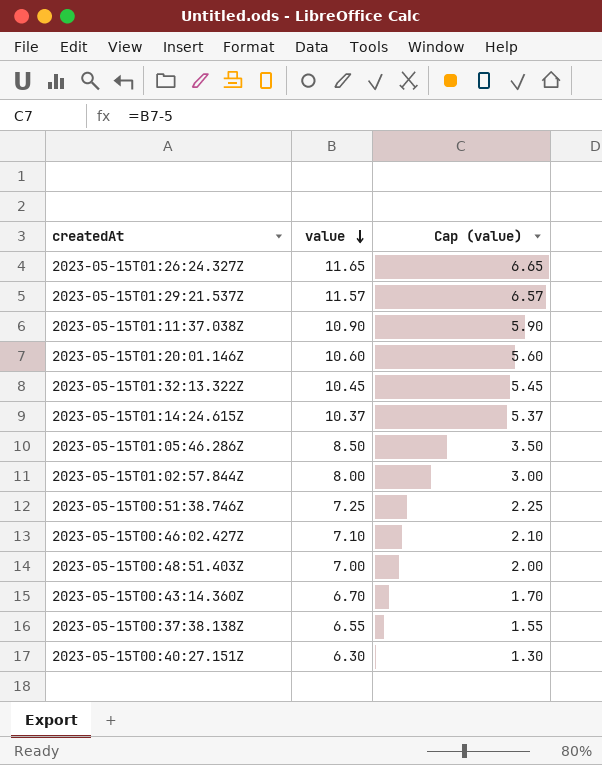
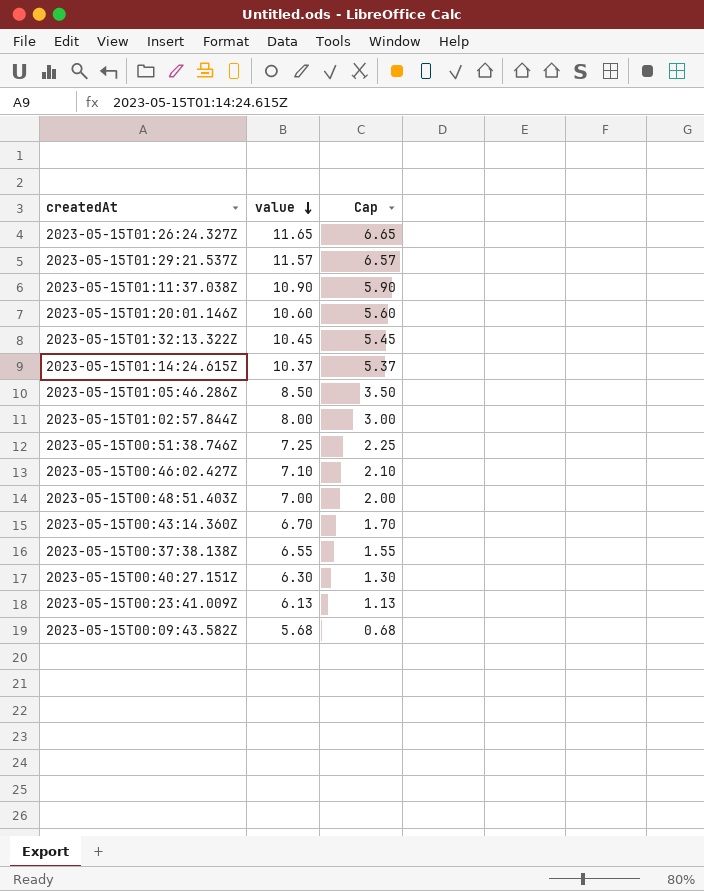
column name: Cap (value) -> Cap
row 2023-05-15T00:23:41.009Z: none -> 6.13 | 1.13
row 2023-05-15T00:09:43.582Z: none -> 5.68 | 0.68

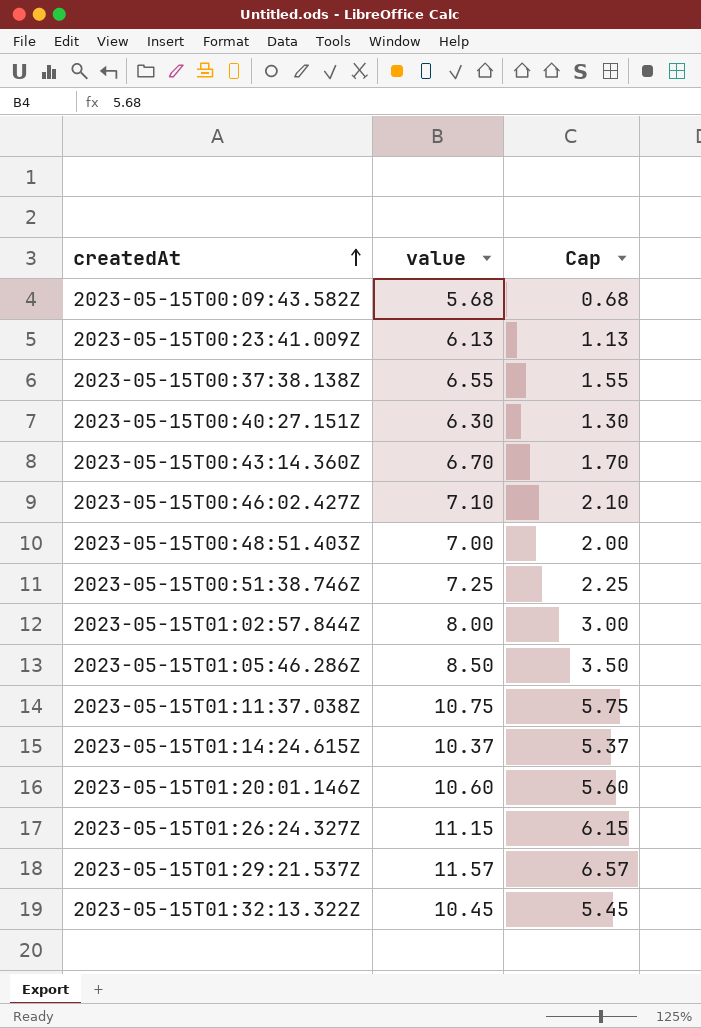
row order: value descending -> createdAt ascending
2023-05-15T01:11:37.038Z | value: 10.90 -> 10.75
2023-05-15T01:11:37.038Z | Cap: 5.90 -> 5.75
2023-05-15T01:26:24.327Z | value: 11.65 -> 11.15
2023-05-15T01:26:24.327Z | Cap: 6.65 -> 6.15

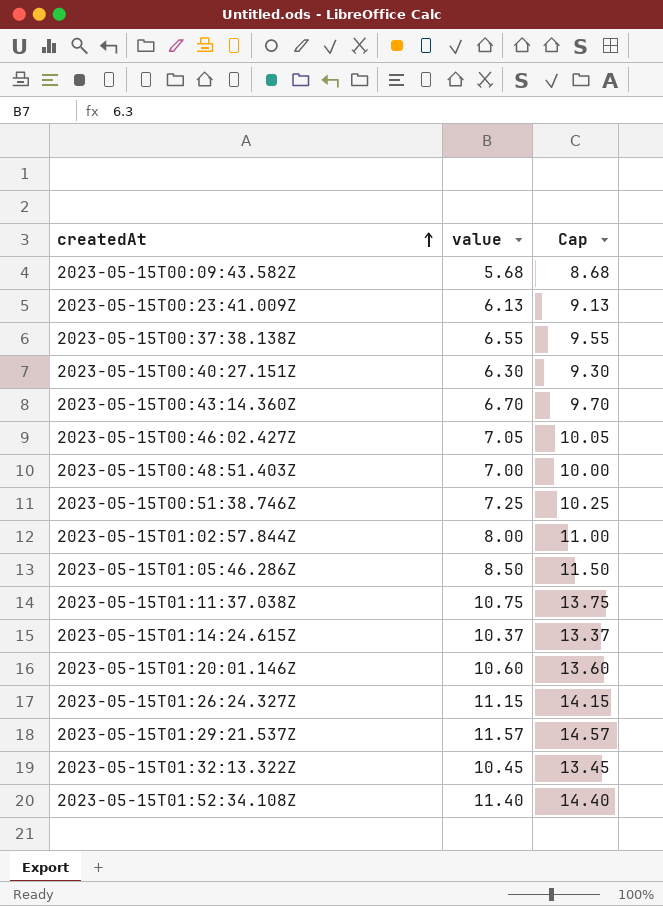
column Cap | formula: [value] - 5 -> [value] + 3
2023-05-15T00:46:02.427Z | value: 7.10 -> 7.05
row 2023-05-15T01:52:34.108Z: none -> 11.40 | 14.40

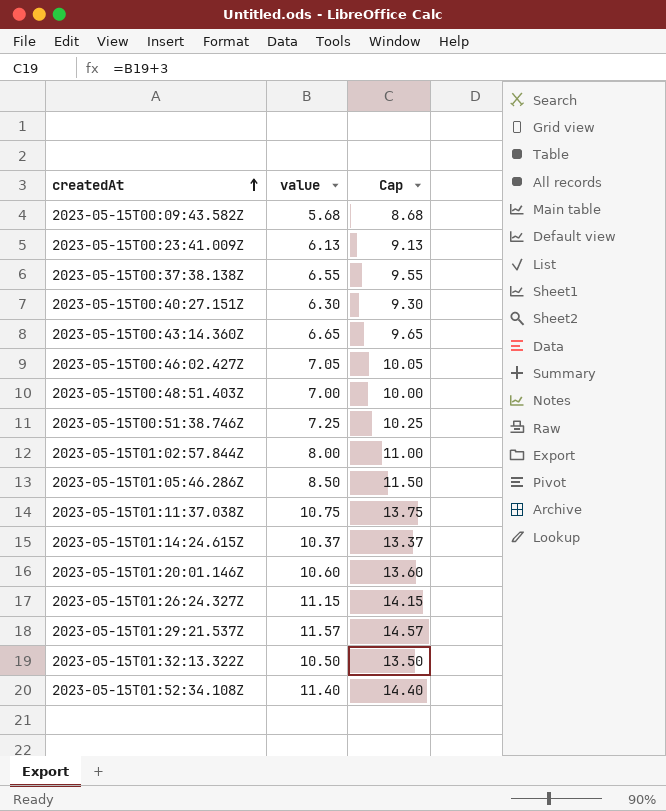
2023-05-15T00:43:14.360Z | value: 6.70 -> 6.65
2023-05-15T00:43:14.360Z | Cap: 9.70 -> 9.65
2023-05-15T01:32:13.322Z | value: 10.45 -> 10.50
2023-05-15T01:32:13.322Z | Cap: 13.45 -> 13.50

